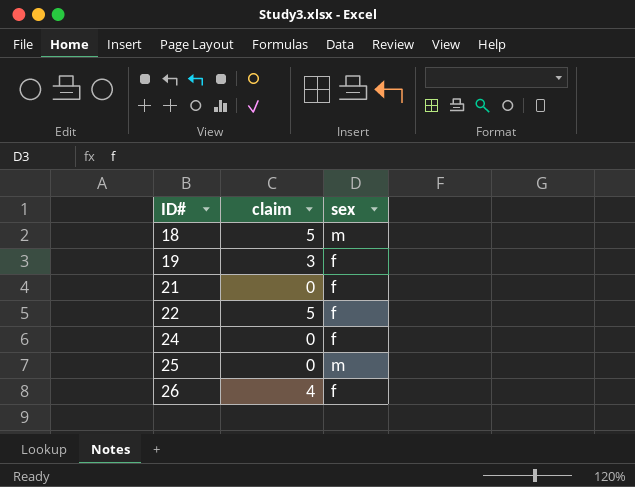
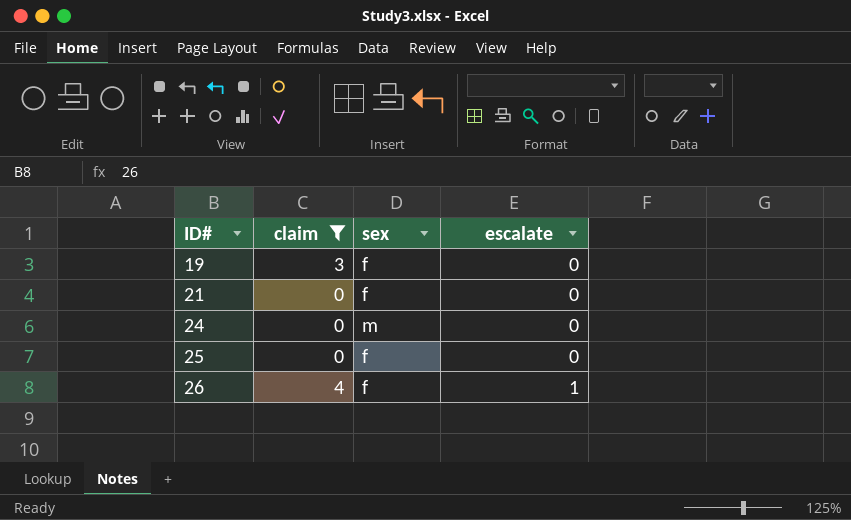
filter: none -> claim != 5
column escalate | position: none -> 4
24 | sex: f -> m
25 | sex: m -> f

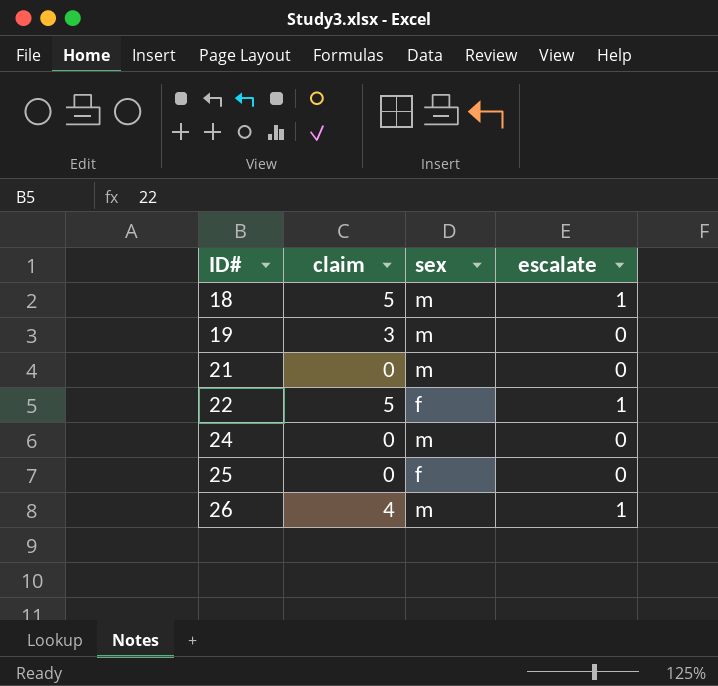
filter: claim != 5 -> none
19 | sex: f -> m
21 | sex: f -> m
26 | sex: f -> m

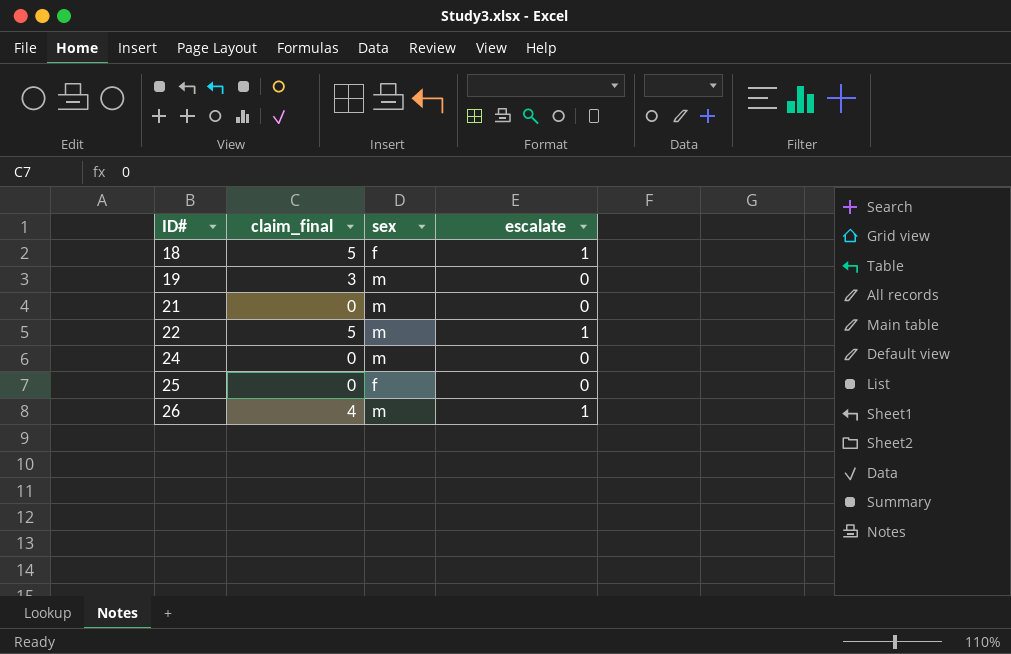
column name: claim -> claim_final
18 | sex: m -> f
22 | sex: f -> m

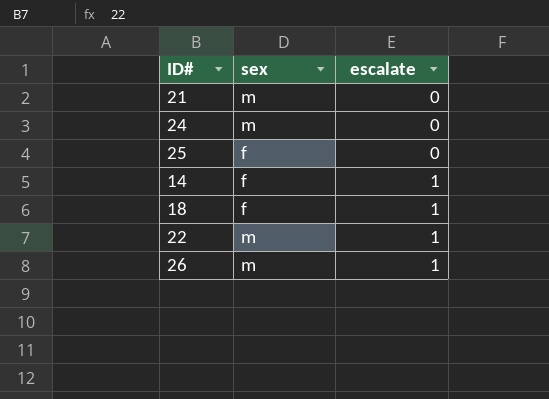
row order: ID# ascending -> escalate ascending
column claim_final | position: 2 -> none
row 19: 3 | m | 0 -> none
row 14: none -> f | 1

